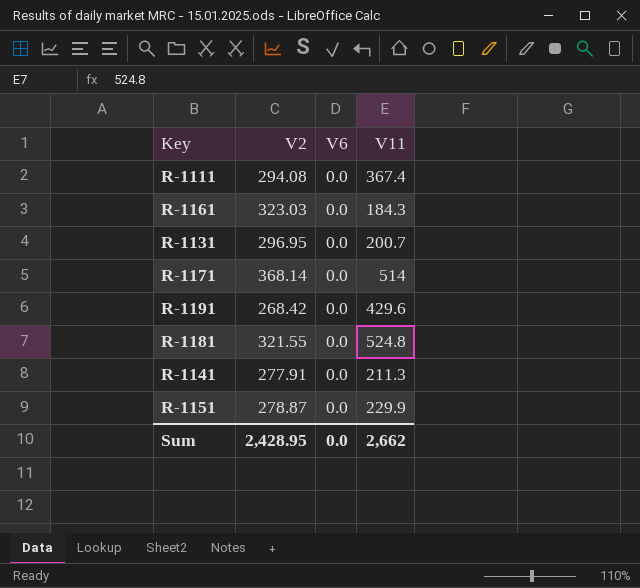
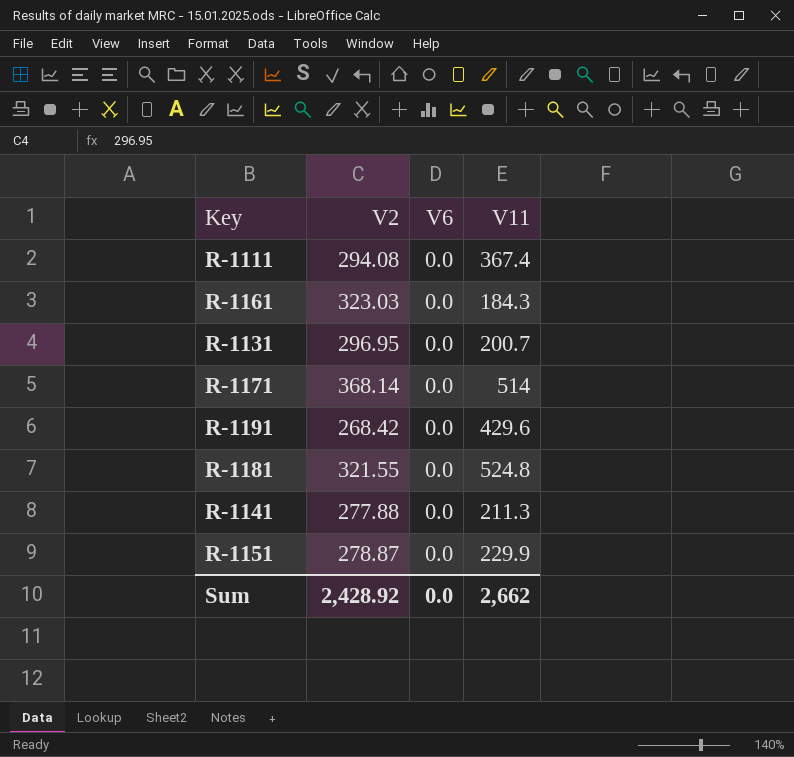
R-1141 | V2: 277.91 -> 277.88
Sum | V2: 2,428.95 -> 2,428.92

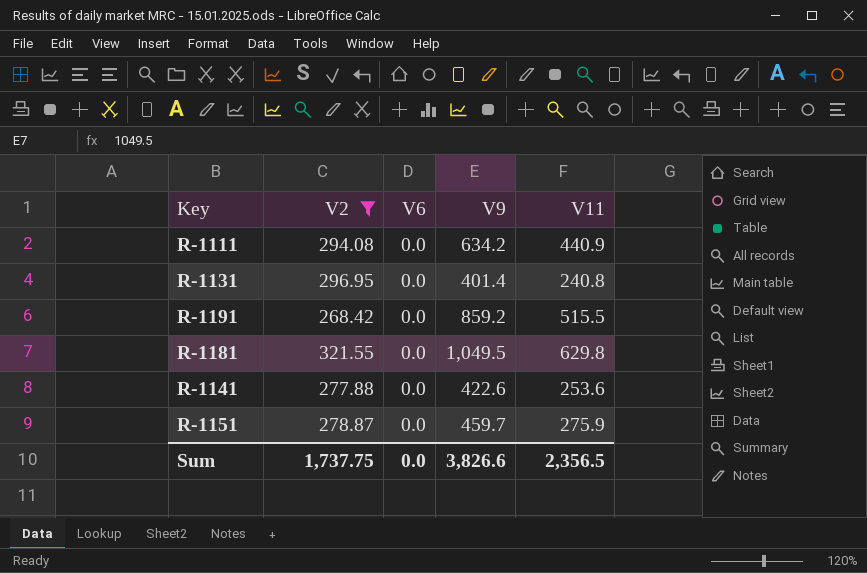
filter: none -> V2 <= 321.55
column V9 | position: none -> 4
R-1111 | V11: 367.4 -> 440.9
R-1131 | V11: 200.7 -> 240.8
R-1191 | V11: 429.6 -> 515.5
R-1181 | V11: 524.8 -> 629.8
R-1141 | V11: 211.3 -> 253.6
R-1151 | V11: 229.9 -> 275.9
Sum | V2: 2,428.92 -> 1,737.75
Sum | V11: 2,662 -> 2,356.5

